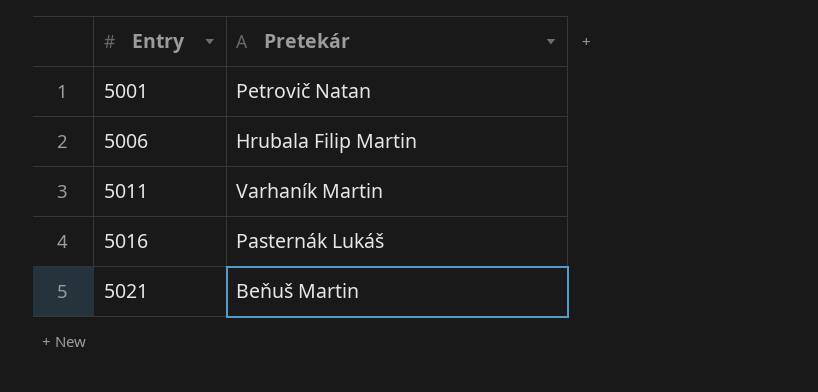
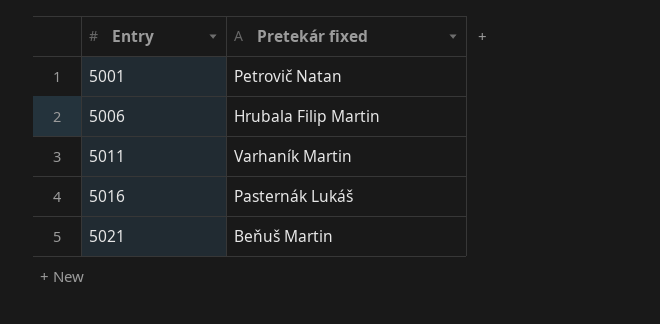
column name: Pretekár -> Pretekár fixed

